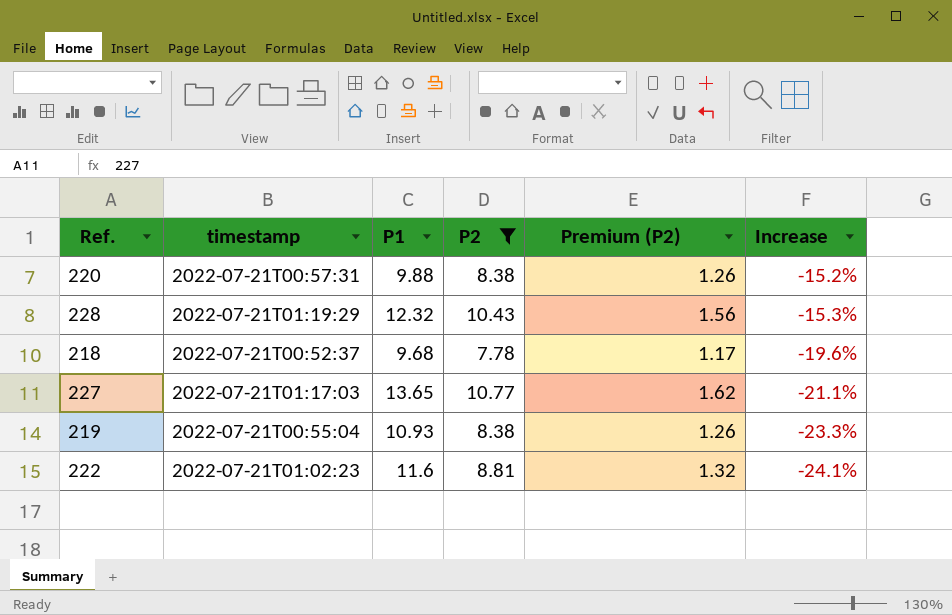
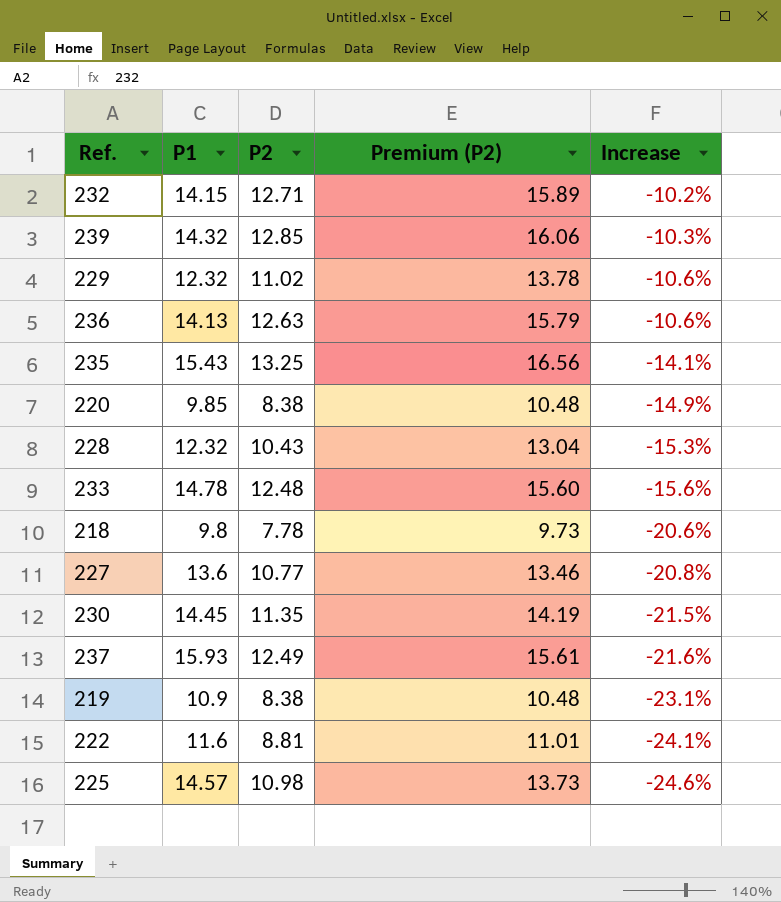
filter: P2 <= 10.77 -> none
column timestamp | position: 2 -> none
column Premium (P2) | formula: [P2] * 0.15 -> [P2] * 1.25
220 | P1: 9.88 -> 9.85
220 | Increase: -15.2% -> -14.9%
218 | P1: 9.68 -> 9.8
218 | Increase: -19.6% -> -20.6%
227 | P1: 13.65 -> 13.6
227 | Increase: -21.1% -> -20.8%
219 | P1: 10.93 -> 10.9
219 | Increase: -23.3% -> -23.1%

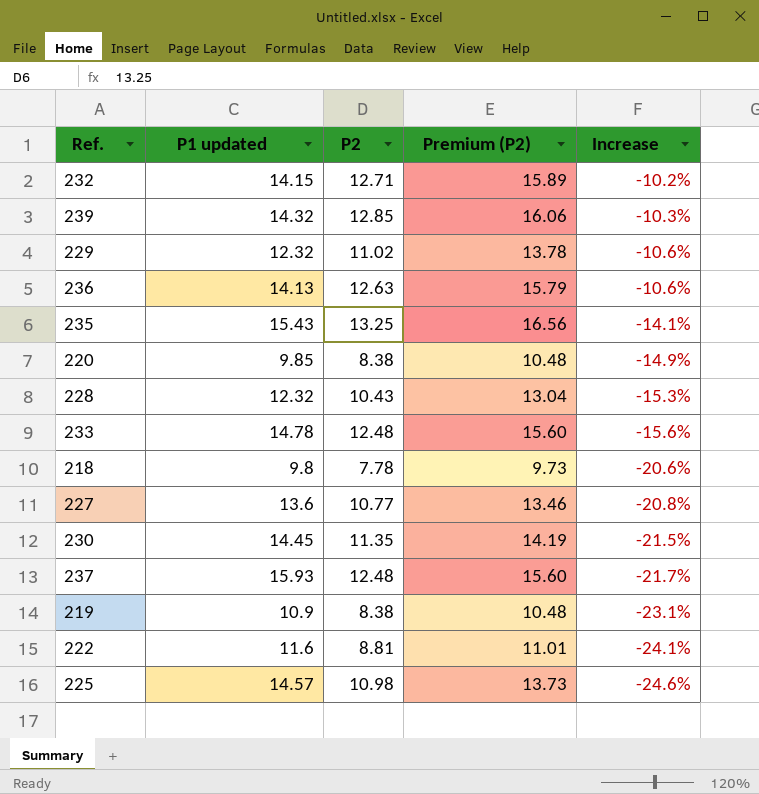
column name: P1 -> P1 updated
237 | P2: 12.49 -> 12.48
237 | Premium (P2): 15.61 -> 15.60
237 | Increase: -21.6% -> -21.7%

